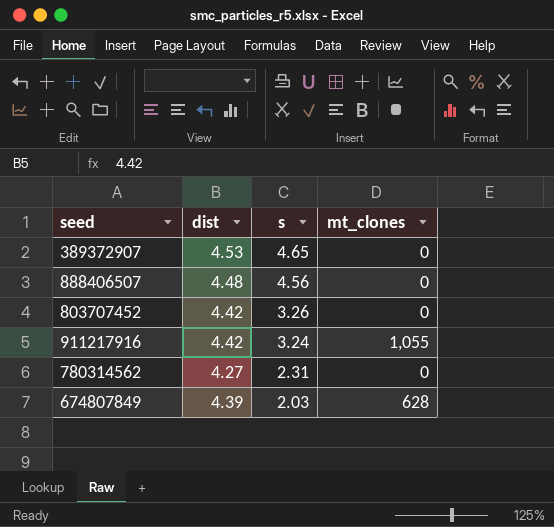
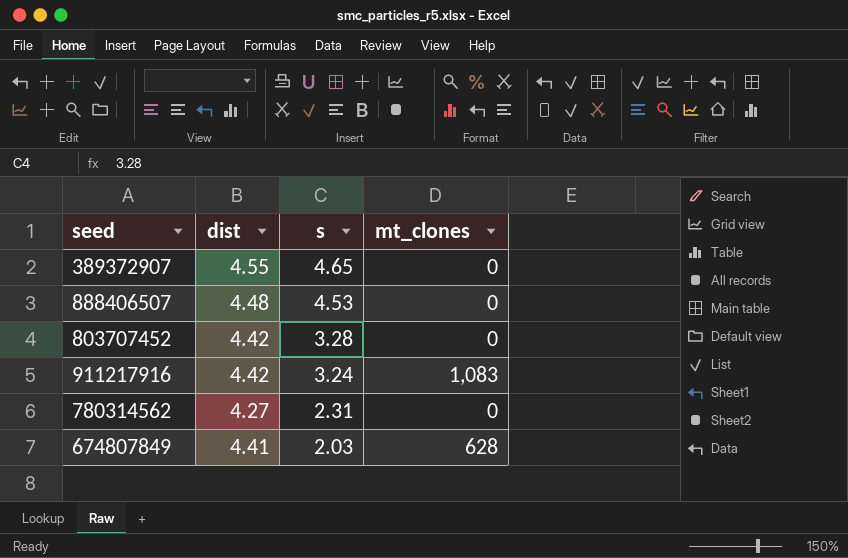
389372907 | dist: 4.53 -> 4.55
888406507 | s: 4.56 -> 4.53
803707452 | s: 3.26 -> 3.28
911217916 | mt_clones: 1,055 -> 1,083
674807849 | dist: 4.39 -> 4.41

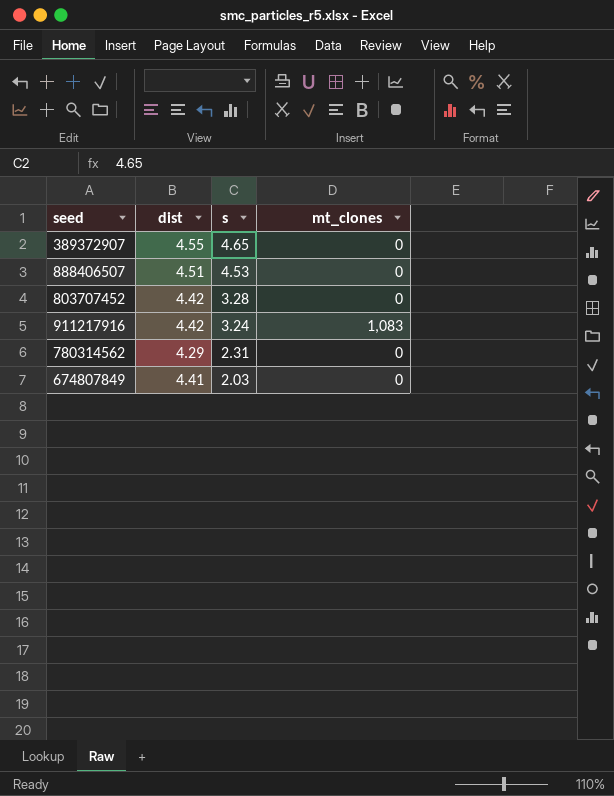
888406507 | dist: 4.48 -> 4.51
780314562 | dist: 4.27 -> 4.29
674807849 | mt_clones: 628 -> 0

